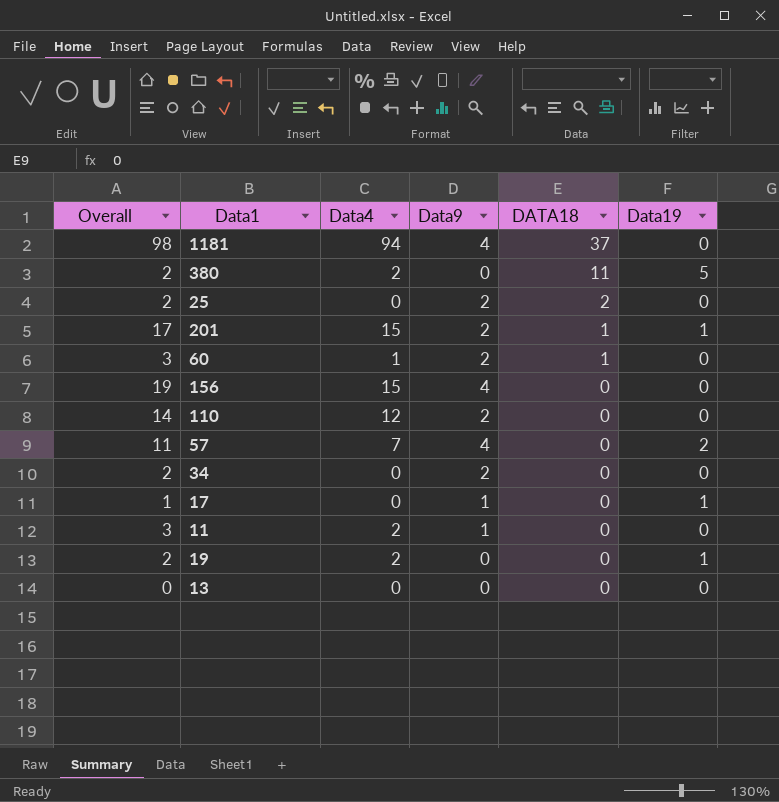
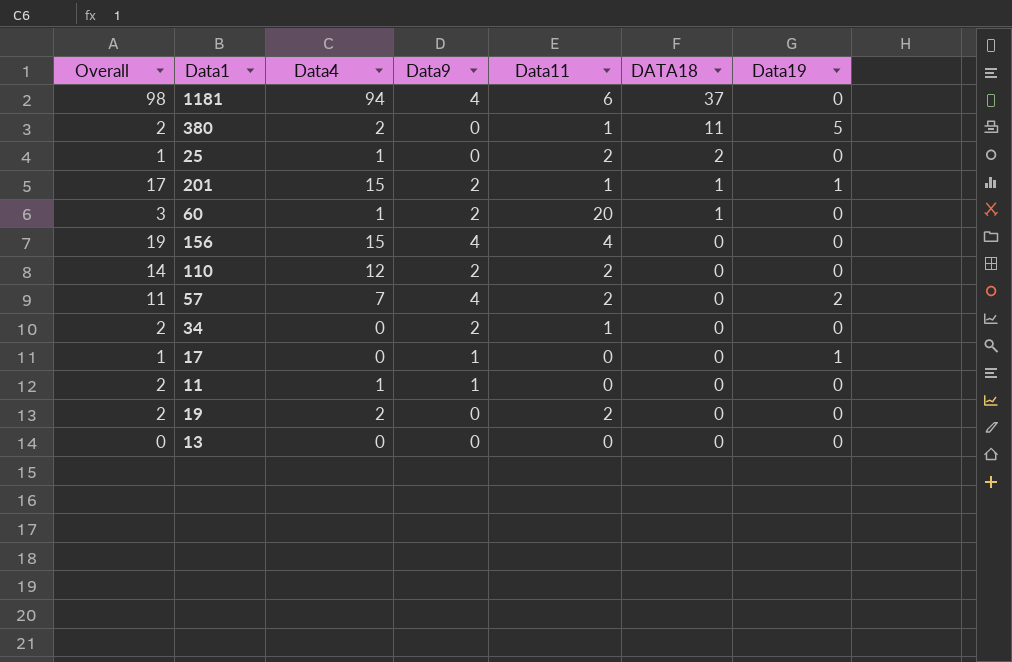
column Data11 | position: none -> 5
25 | Overall: 2 -> 1
25 | Data4: 0 -> 1
25 | Data9: 2 -> 0
11 | Overall: 3 -> 2
11 | Data4: 2 -> 1
19 | Data19: 1 -> 0

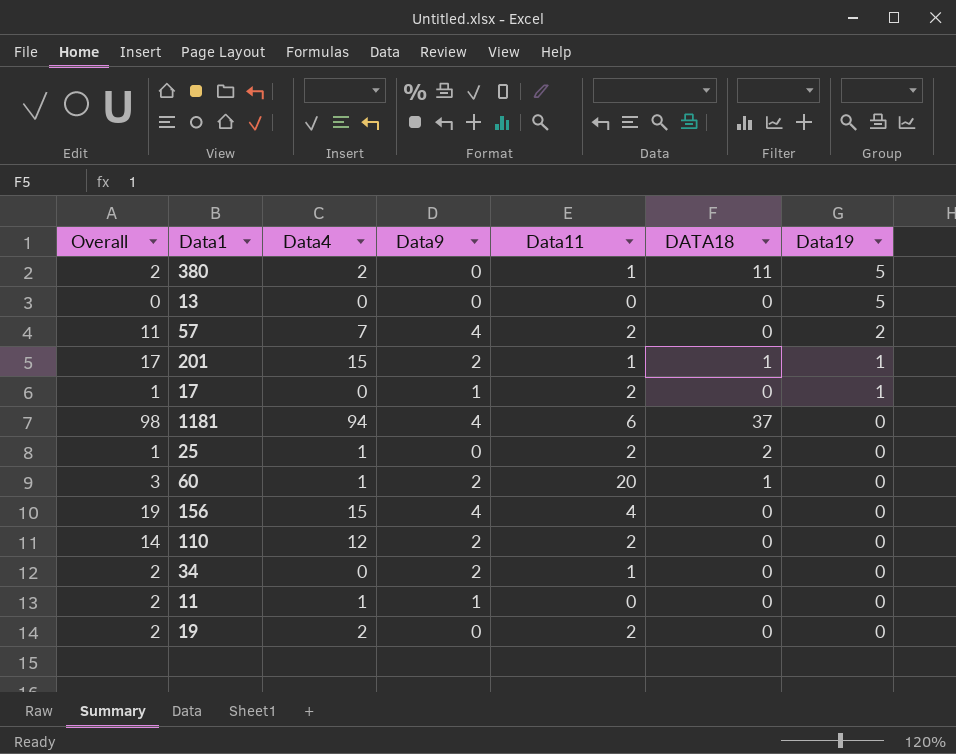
row order: DATA18 descending -> Data19 descending
13 | Data19: 0 -> 5
17 | Data11: 0 -> 2

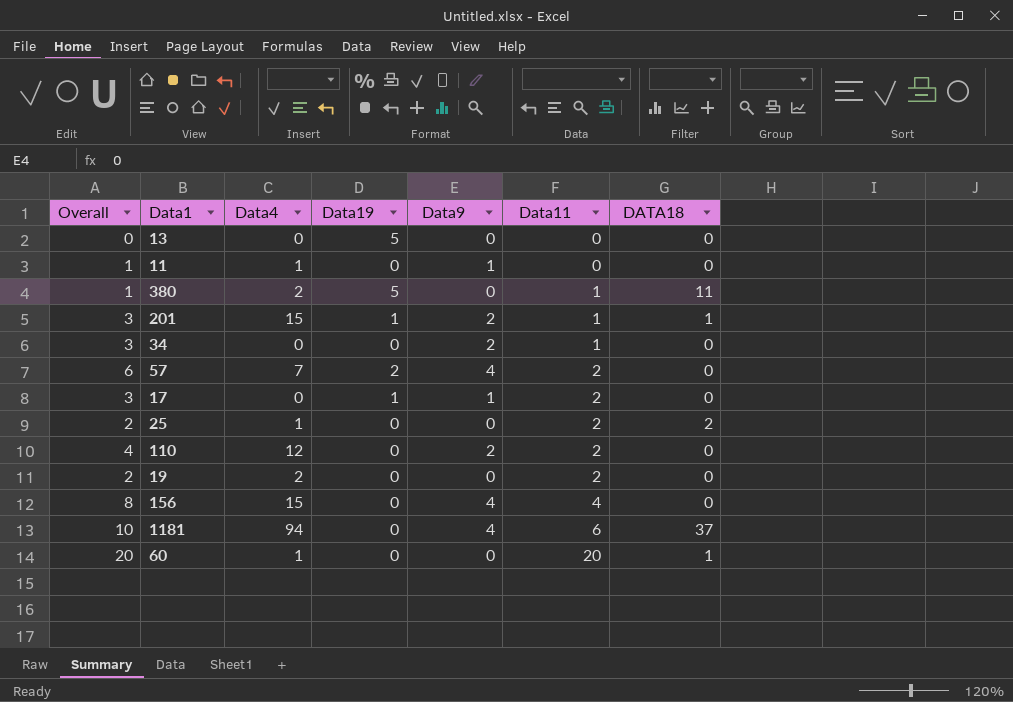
row order: Data19 descending -> Data11 ascending
column Overall | formula: [Data4] + [Data9] -> [Data9] + [Data11]
column Data19 | position: 7 -> 4
60 | Data9: 2 -> 0

